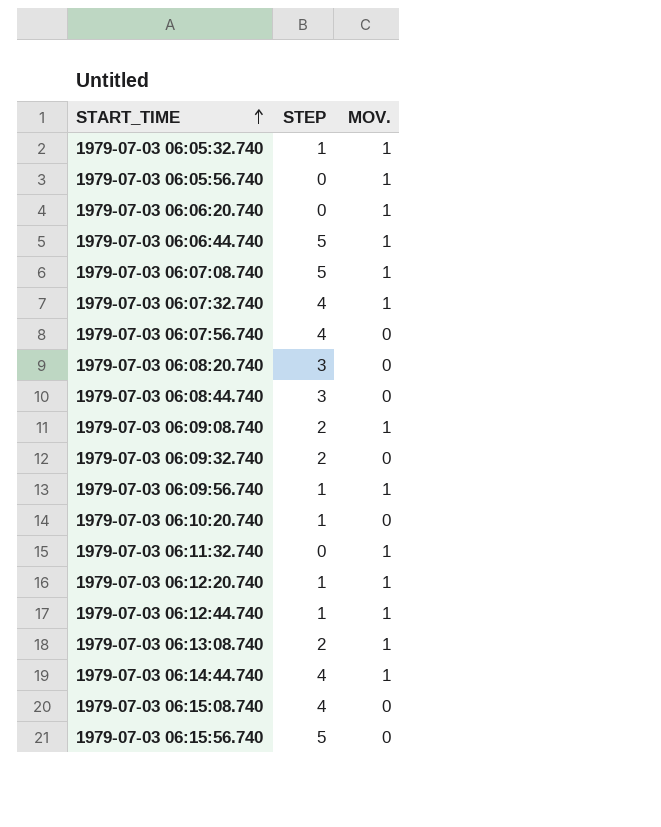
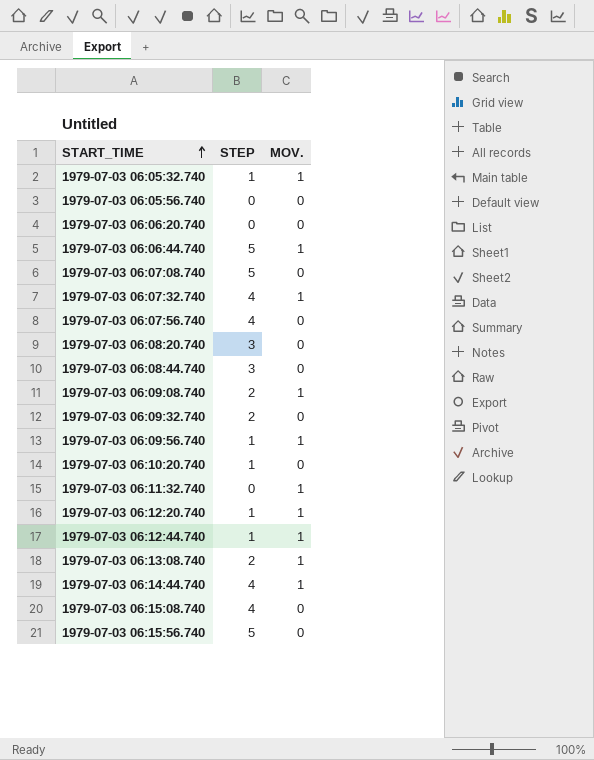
1979-07-03 06:05:56.740 | MOV.: 1 -> 0
1979-07-03 06:06:20.740 | MOV.: 1 -> 0
1979-07-03 06:07:08.740 | MOV.: 1 -> 0

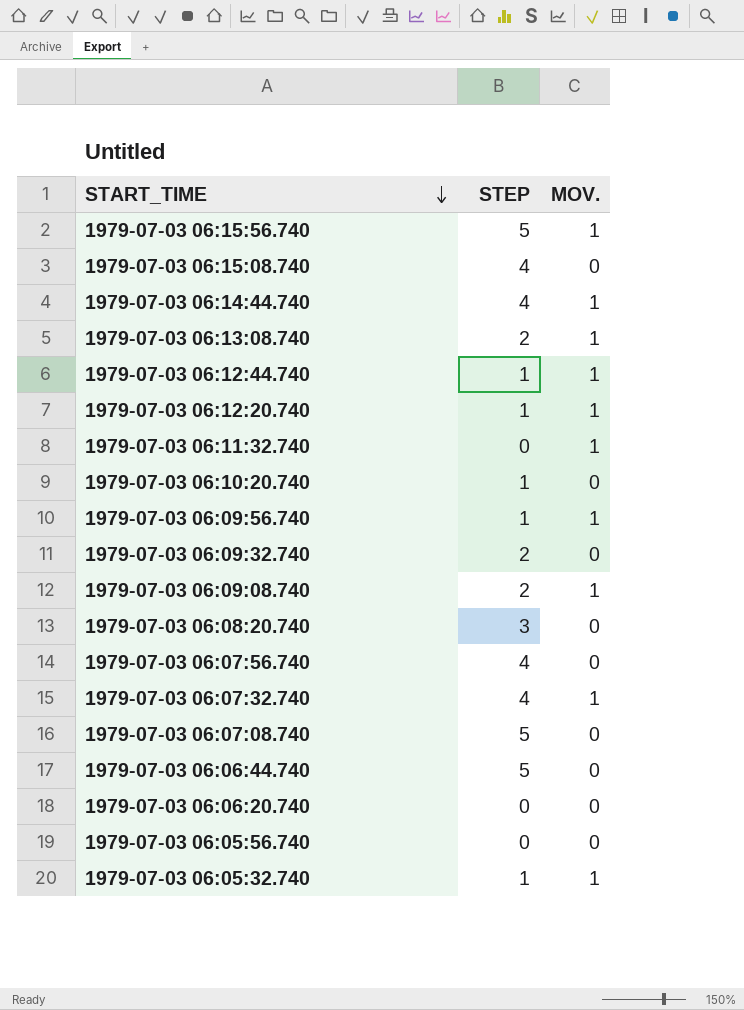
row order: START_TIME ascending -> START_TIME descending
row 1979-07-03 06:08:44.740: 3 | 0 -> none
1979-07-03 06:15:56.740 | MOV.: 0 -> 1
1979-07-03 06:06:44.740 | MOV.: 1 -> 0

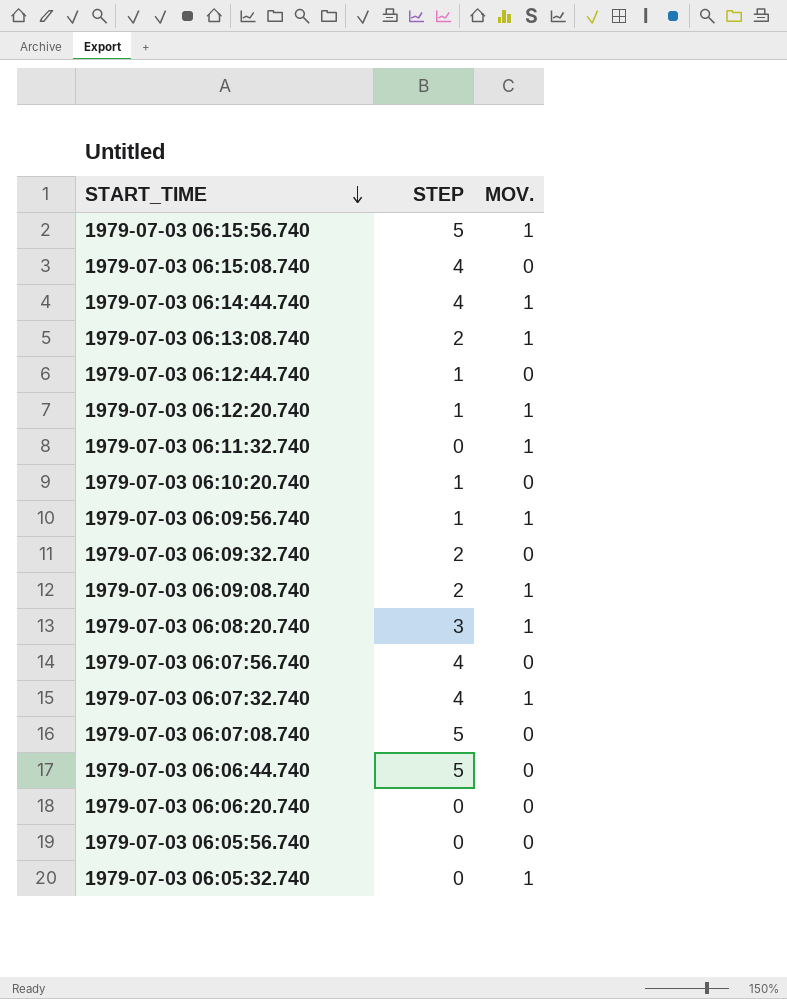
1979-07-03 06:12:44.740 | MOV.: 1 -> 0
1979-07-03 06:08:20.740 | MOV.: 0 -> 1
1979-07-03 06:05:32.740 | STEP: 1 -> 0

